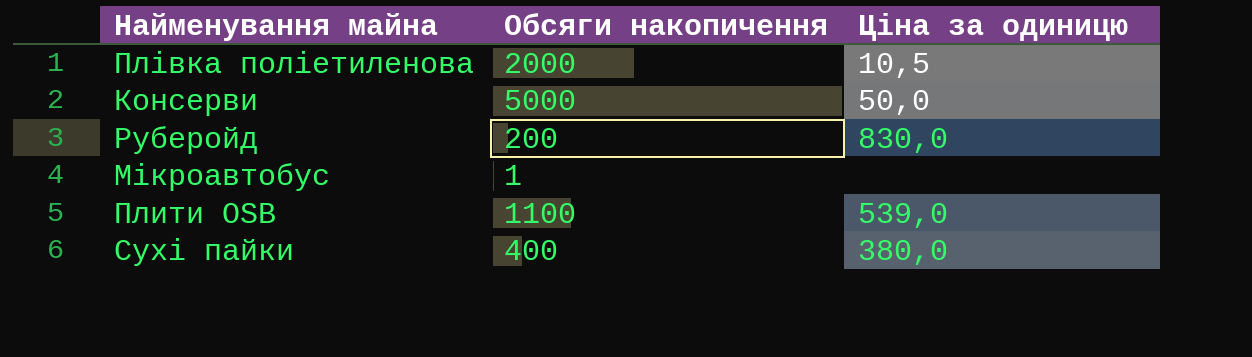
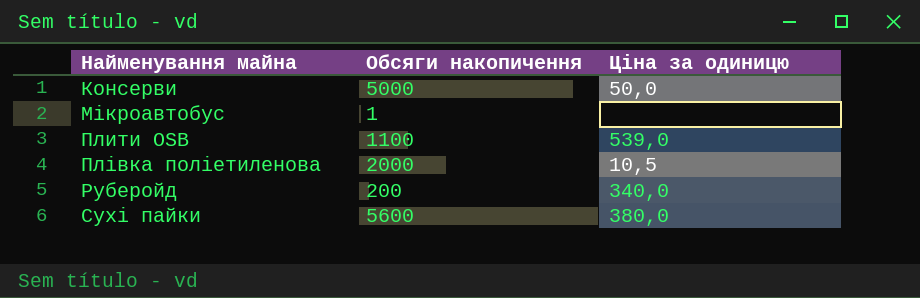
row order: none -> Найменування майна ascending
Руберойд | Ціна за одиницю: 830,0 -> 340,0
Сухі пайки | Обсяги накопичення: 400 -> 5600

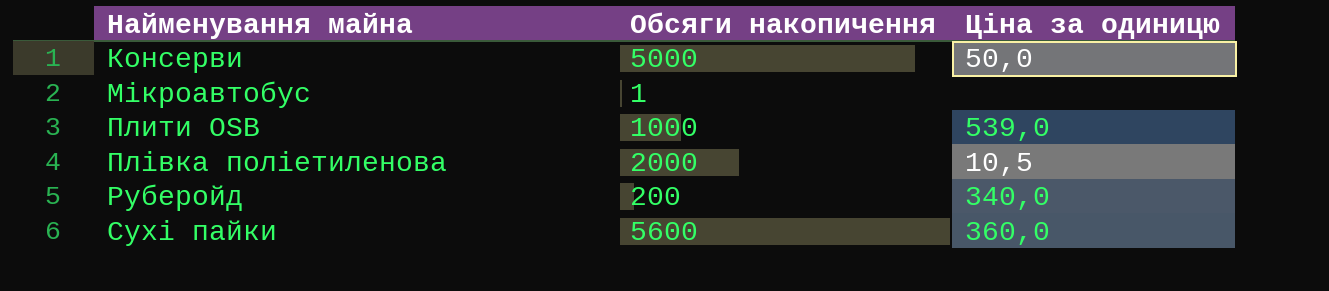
Плити OSB | Обсяги накопичення: 1100 -> 1000
Сухі пайки | Ціна за одиницю: 380,0 -> 360,0

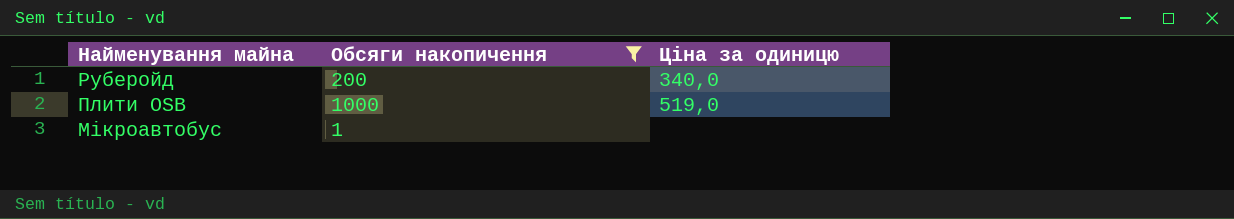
filter: none -> Обсяги накопичення <= 1000
row order: Найменування майна ascending -> Найменування майна descending
Плити OSB | Ціна за одиницю: 539,0 -> 519,0

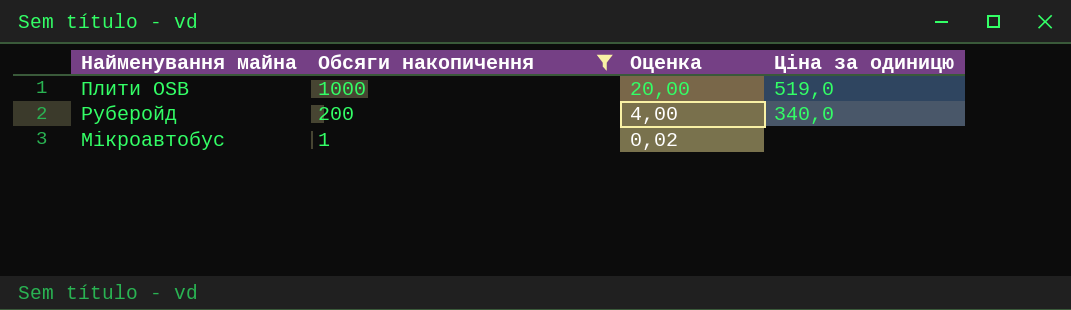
row order: Найменування майна descending -> Обсяги накопичення descending
column Оценка | formula: none -> [Обсяги накопичення] * 0,02

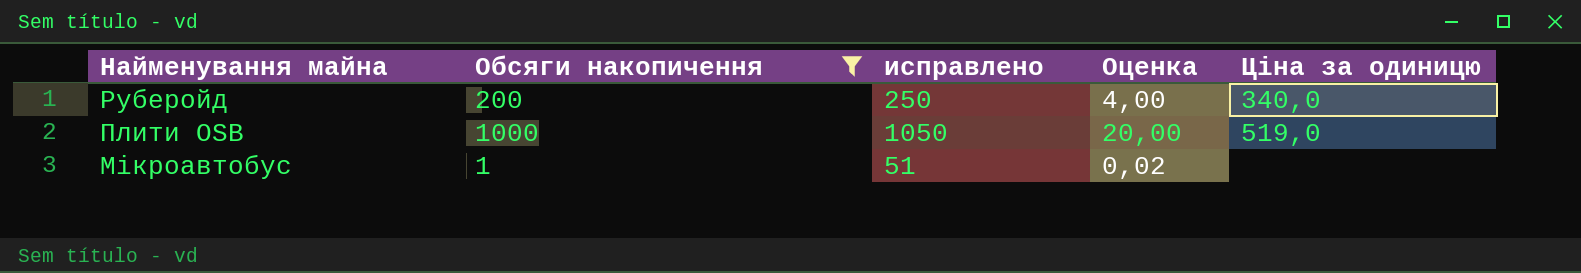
row order: Обсяги накопичення descending -> Найменування майна descending
column исправлено | formula: none -> [Обсяги накопичення] + 50

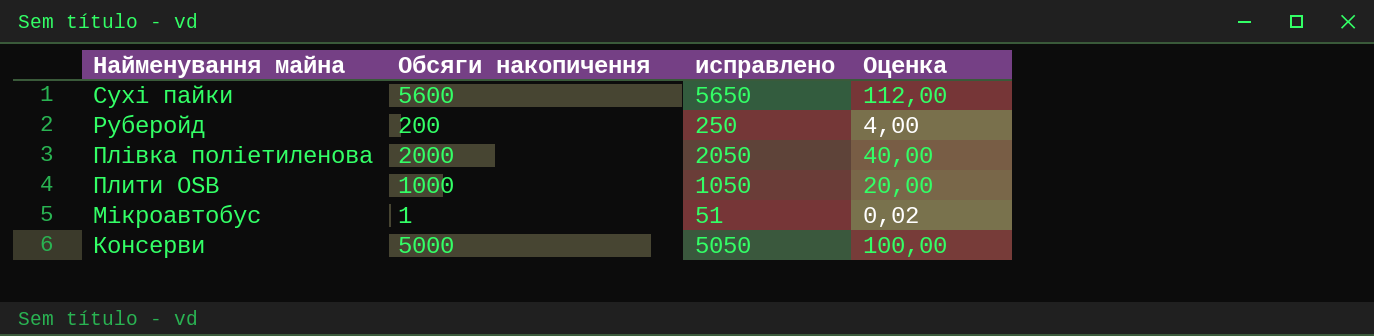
filter: Обсяги накопичення <= 1000 -> none
column Ціна за одиницю | position: 5 -> none

